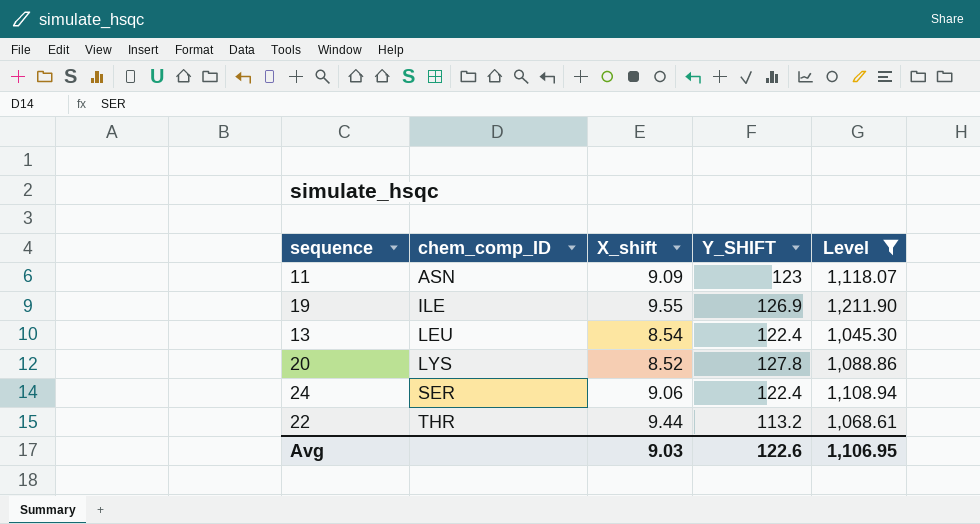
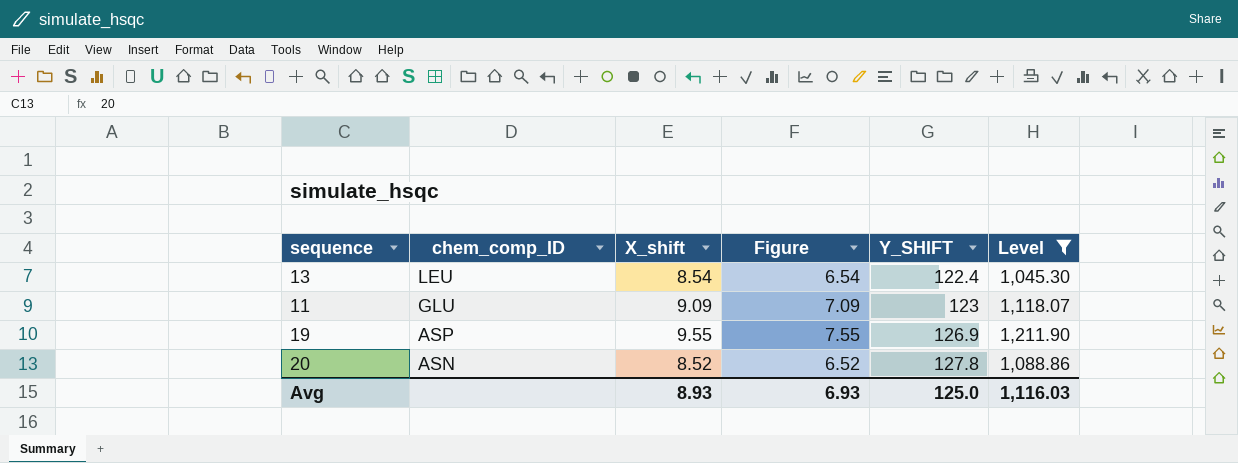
row order: chem_comp_ID ascending -> chem_comp_ID descending
column Figure | formula: none -> [X_shift] - 2
row 24: SER | 9.06 | 122.4 | 1,108.94 -> none
row 22: THR | 9.44 | 113.2 | 1,068.61 -> none
11 | chem_comp_ID: ASN -> GLU
19 | chem_comp_ID: ILE -> ASP
20 | chem_comp_ID: LYS -> ASN
Avg | X_shift: 9.03 -> 8.93
Avg | Y_SHIFT: 122.6 -> 125.0
Avg | Level: 1,106.95 -> 1,116.03

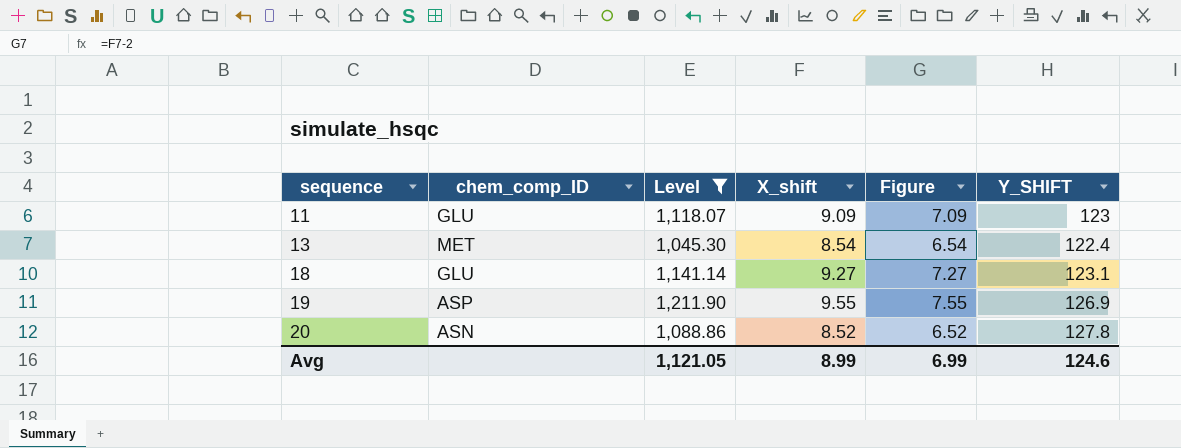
row order: chem_comp_ID descending -> sequence ascending
column Level | position: 6 -> 3
13 | chem_comp_ID: LEU -> MET
row 18: none -> GLU | 1,141.14 | 9.27 | 7.27 | 123.1
Avg | Level: 1,116.03 -> 1,121.05
Avg | X_shift: 8.93 -> 8.99
Avg | Figure: 6.93 -> 6.99
Avg | Y_SHIFT: 125.0 -> 124.6

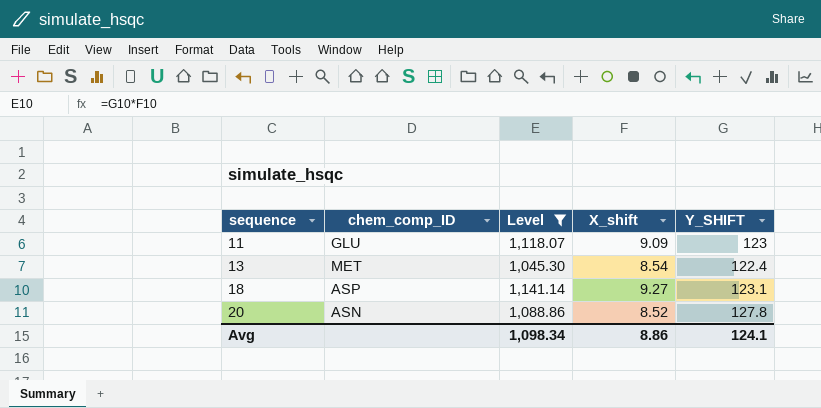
column Figure | formula: [X_shift] - 2 -> none
row 19: ASP | 1,211.90 | 9.55 | 7.55 | 126.9 -> none
18 | chem_comp_ID: GLU -> ASP
Avg | Level: 1,121.05 -> 1,098.34
Avg | X_shift: 8.99 -> 8.86
Avg | Y_SHIFT: 124.6 -> 124.1

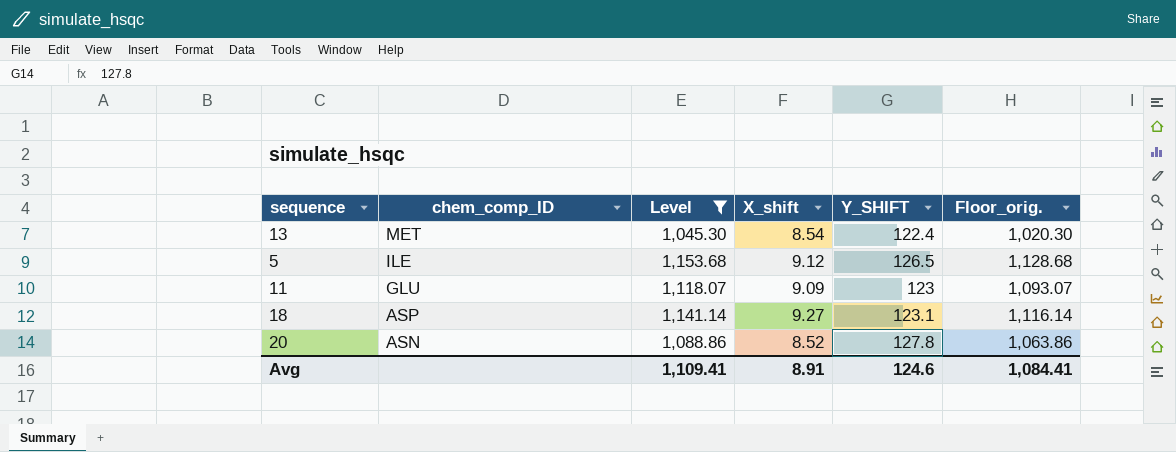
row order: sequence ascending -> chem_comp_ID descending
column Floor_orig. | formula: none -> [Level] - 25
row 5: none -> ILE | 1,153.68 | 9.12 | 126.5 | 1,128.68
Avg | Level: 1,098.34 -> 1,109.41
Avg | X_shift: 8.86 -> 8.91
Avg | Y_SHIFT: 124.1 -> 124.6

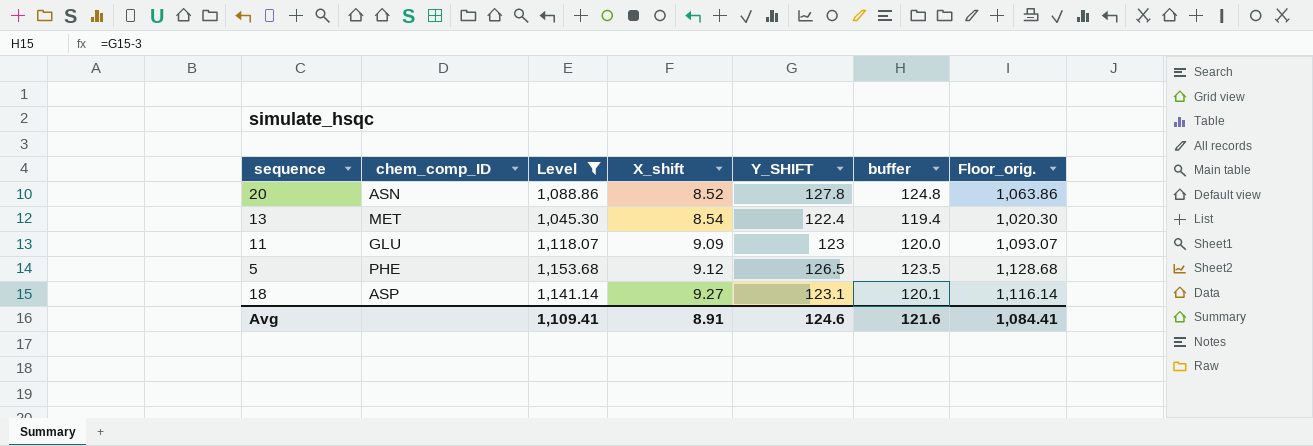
row order: chem_comp_ID descending -> X_shift ascending
column buffer | formula: none -> [Y_SHIFT] - 3
5 | chem_comp_ID: ILE -> PHE

